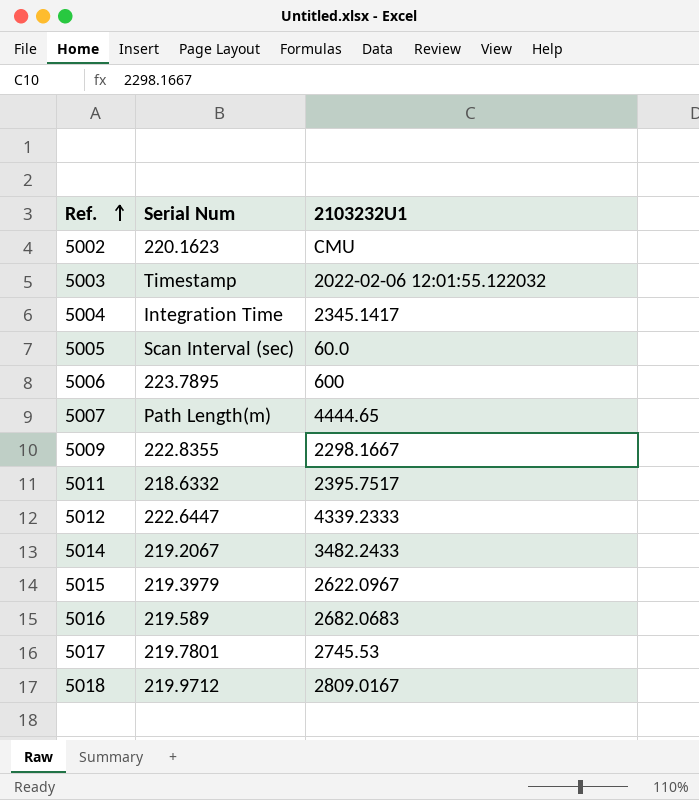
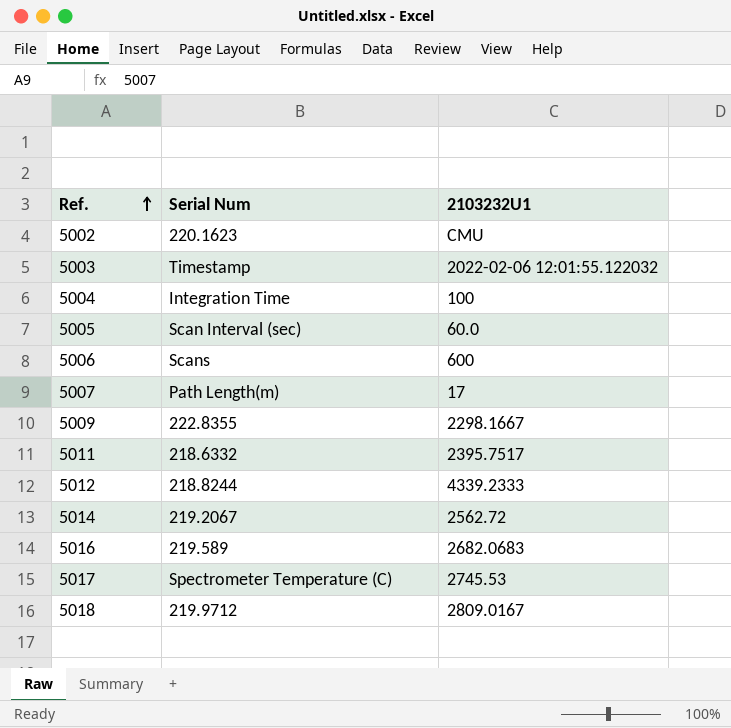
row 5015: 219.3979 | 2622.0967 -> none
5004 | 2103232U1: 2345.1417 -> 100
5006 | Serial Num: 223.7895 -> Scans
5007 | 2103232U1: 4444.65 -> 17
5012 | Serial Num: 222.6447 -> 218.8244
5014 | 2103232U1: 3482.2433 -> 2562.72
5017 | Serial Num: 219.7801 -> Spectrometer Temperature (C)

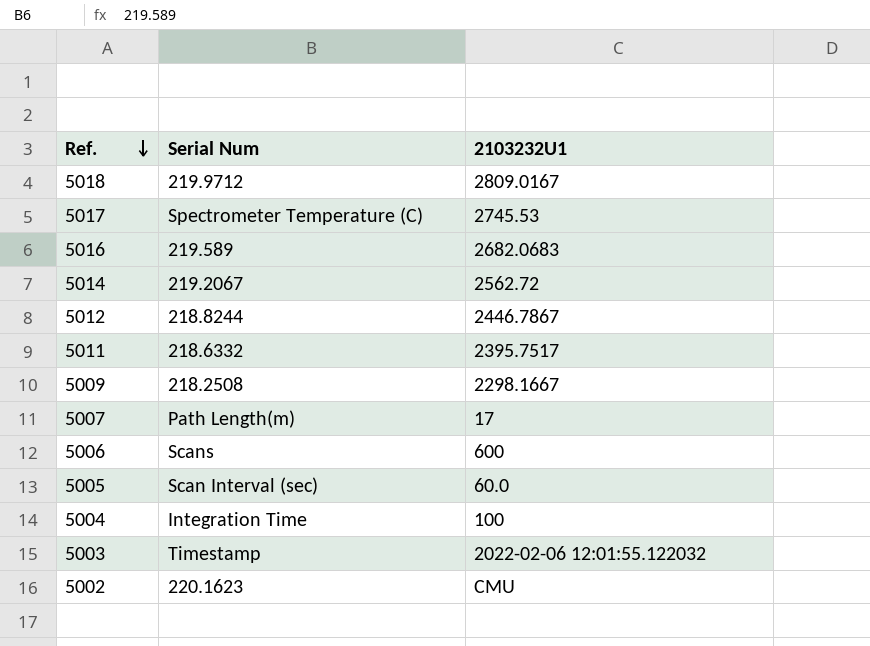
row order: Ref. ascending -> Ref. descending
5012 | 2103232U1: 4339.2333 -> 2446.7867
5009 | Serial Num: 222.8355 -> 218.2508

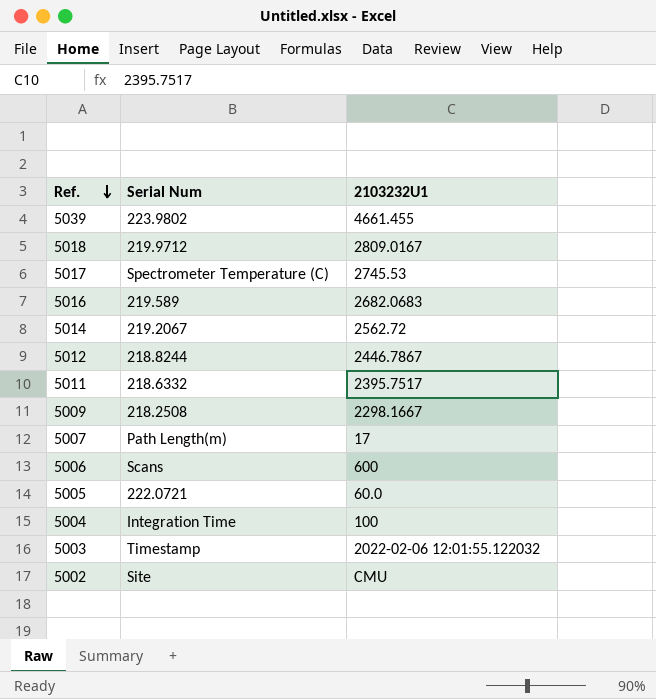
row 5039: none -> 223.9802 | 4661.455
5005 | Serial Num: Scan Interval (sec) -> 222.0721
5002 | Serial Num: 220.1623 -> Site

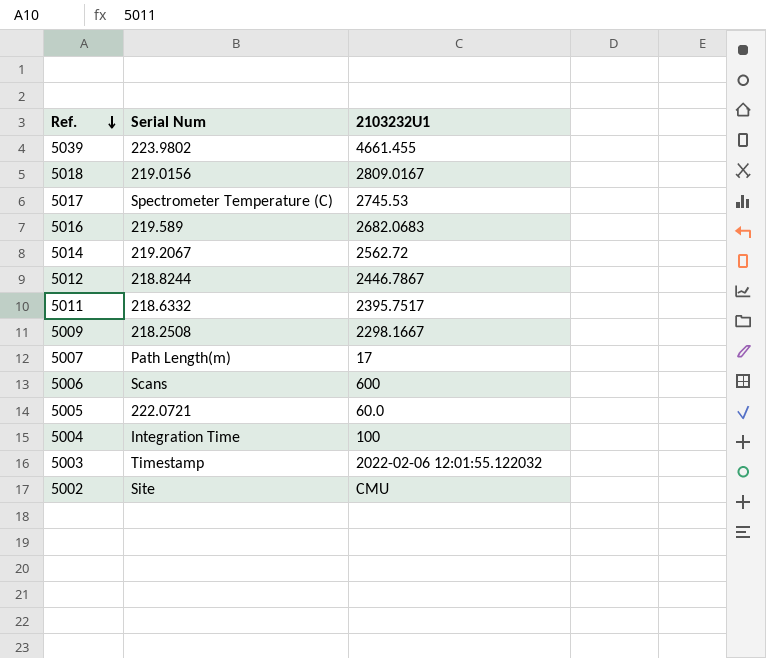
5018 | Serial Num: 219.9712 -> 219.0156

